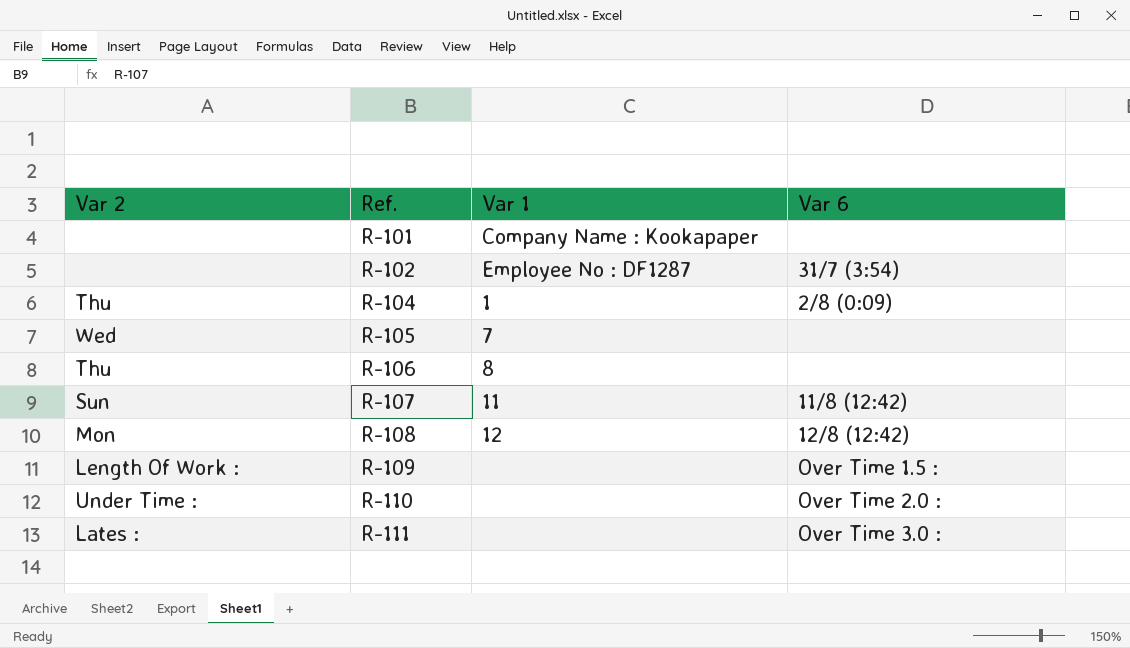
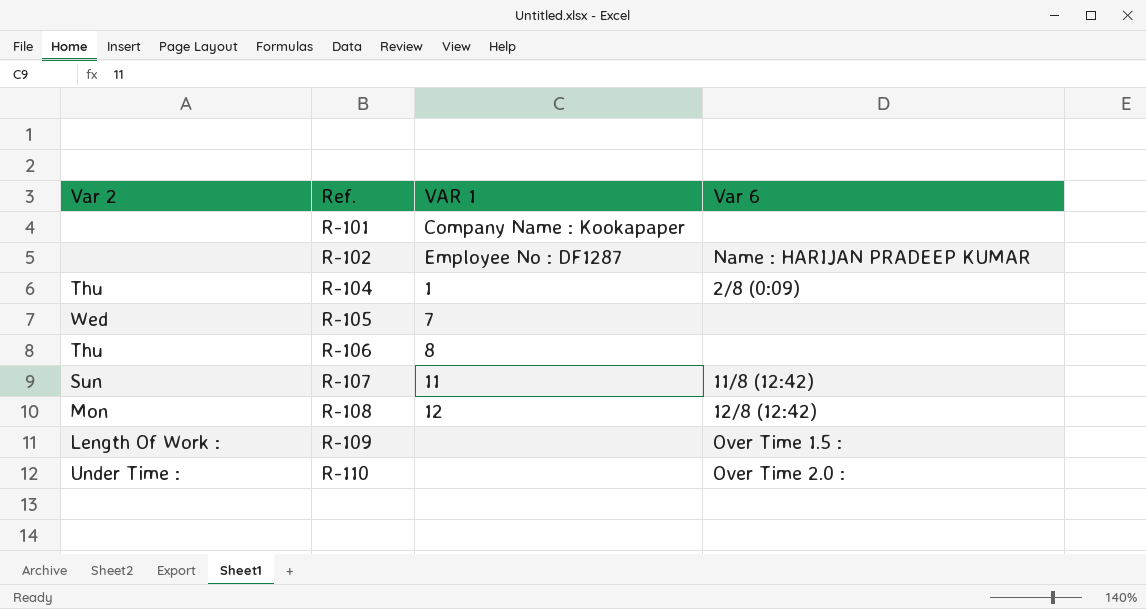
column name: Var 1 -> VAR 1
row R-111: Lates : | none | Over Time 3.0 : -> none
R-102 | Var 6: 31/7 (3:54) -> Name : HARIJAN PRADEEP KUMAR

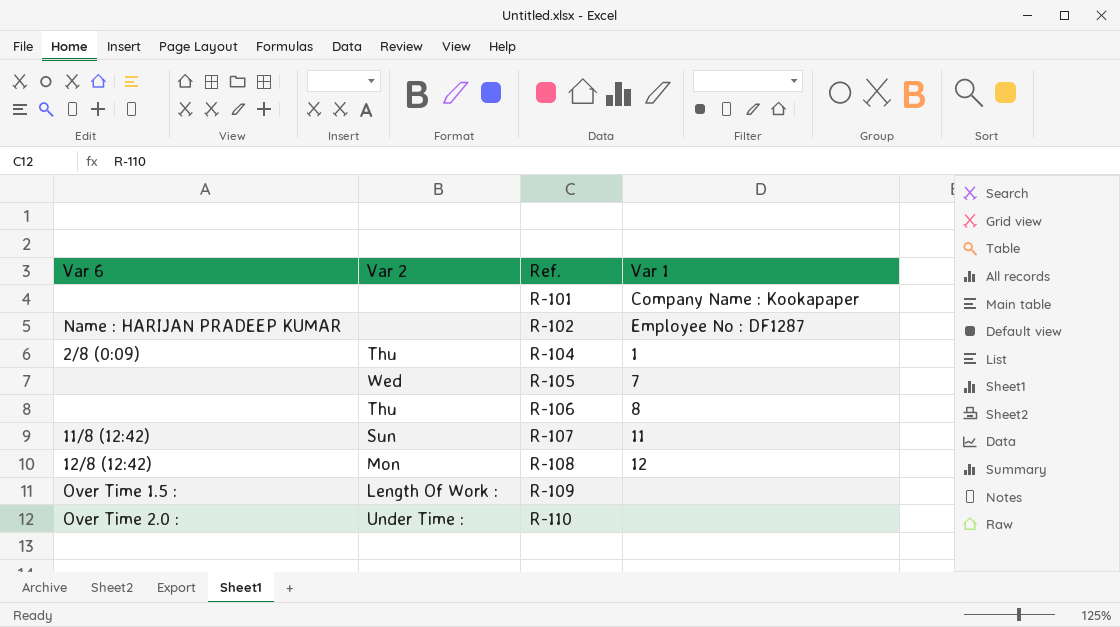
column Var 6 | position: 4 -> 1
column name: VAR 1 -> Var 1

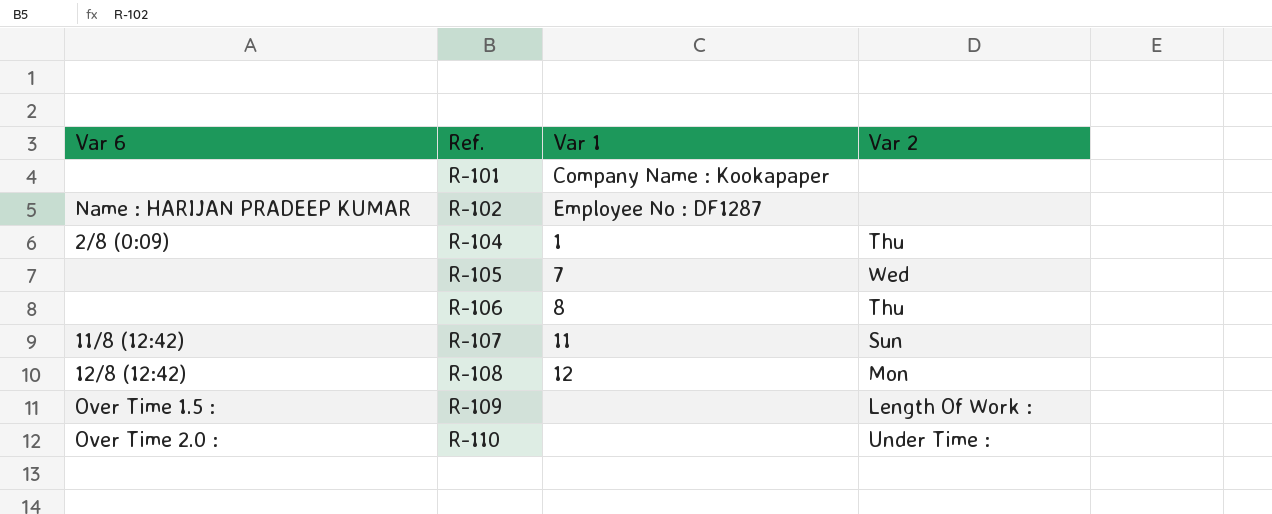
column Var 2 | position: 2 -> 4

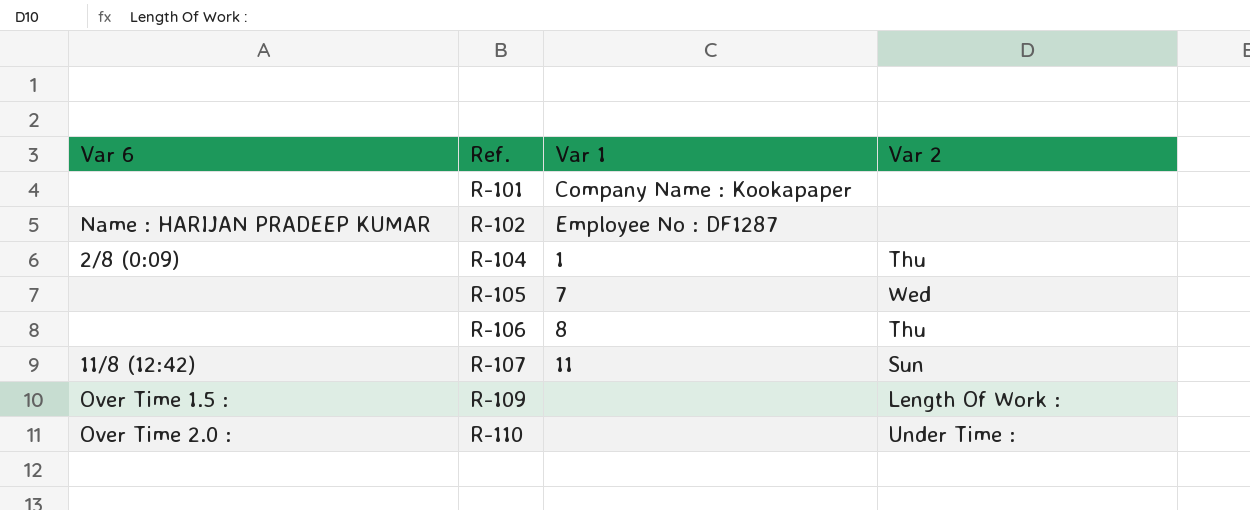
row R-108: 12/8 (12:42) | 12 | Mon -> none

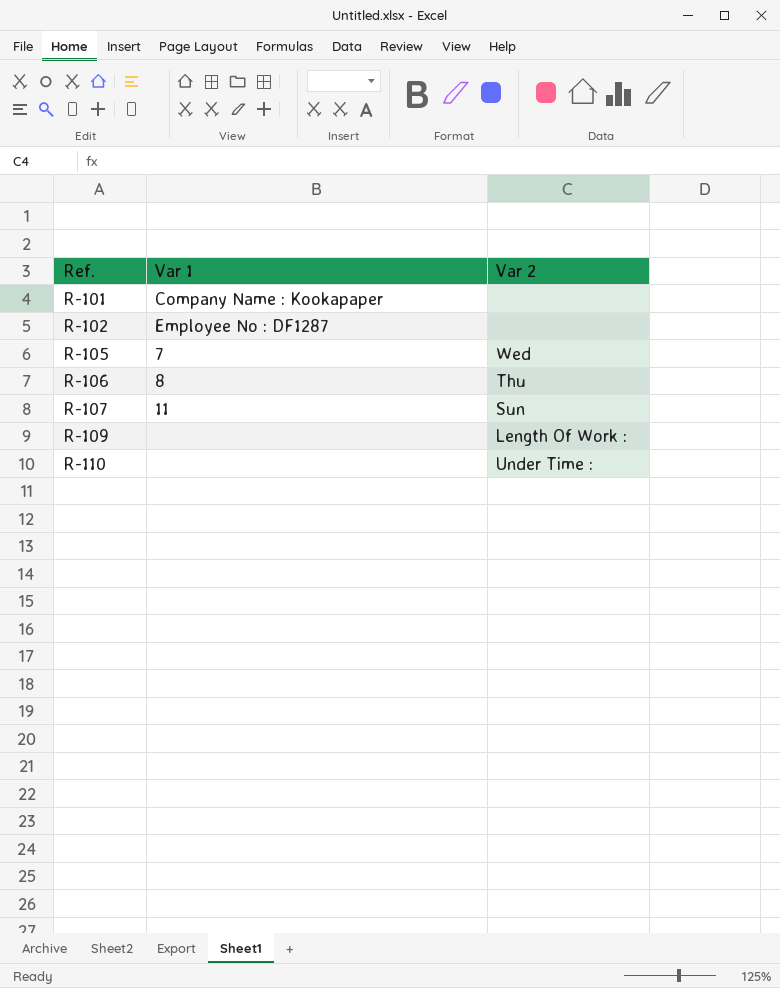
column Var 6 | position: 1 -> none
row R-104: 2/8 (0:09) | 1 | Thu -> none

